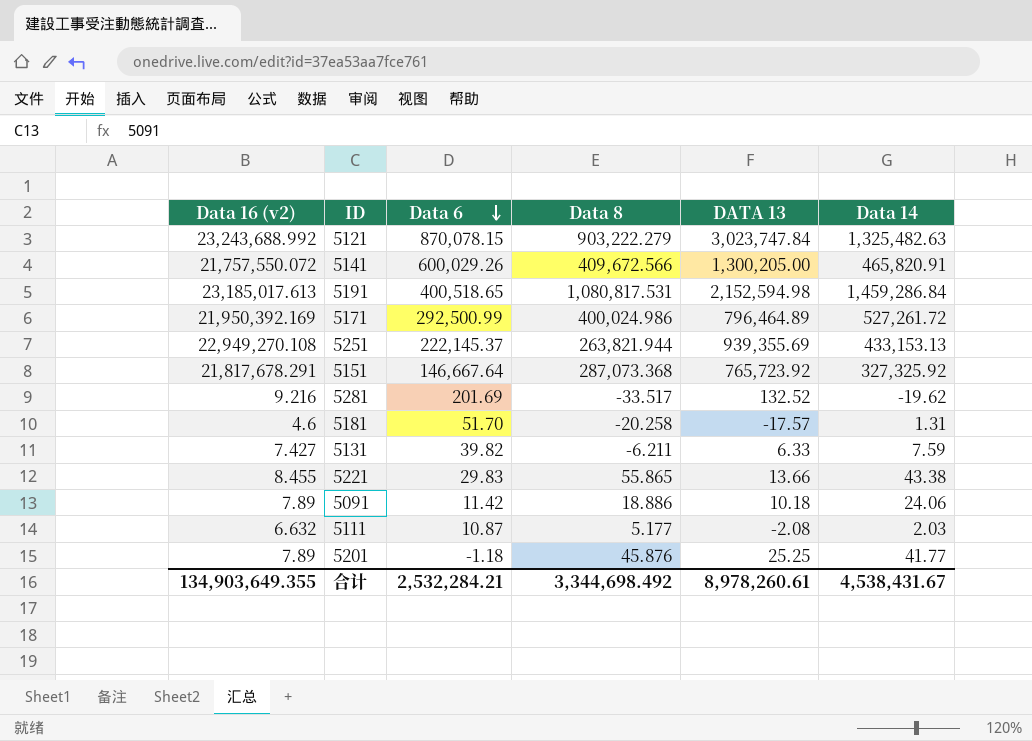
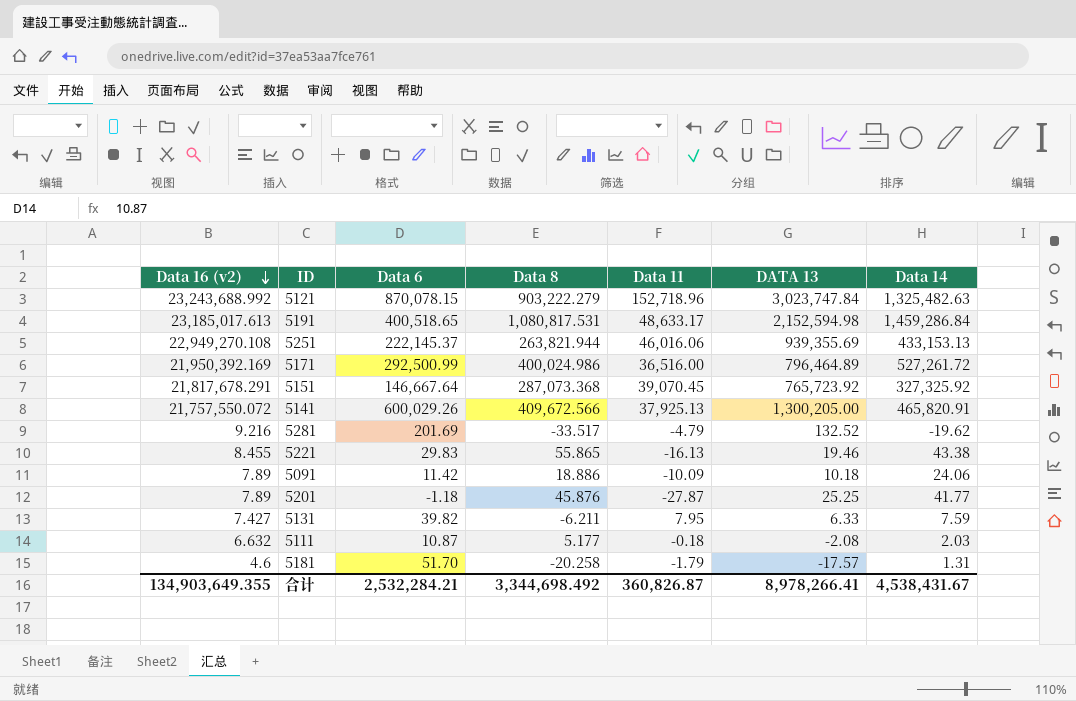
row order: Data 6 descending -> Data 16 (v2) descending
column Data 11 | position: none -> 5
5221 | DATA 13: 13.66 -> 19.46
合计 | DATA 13: 8,978,260.61 -> 8,978,266.41

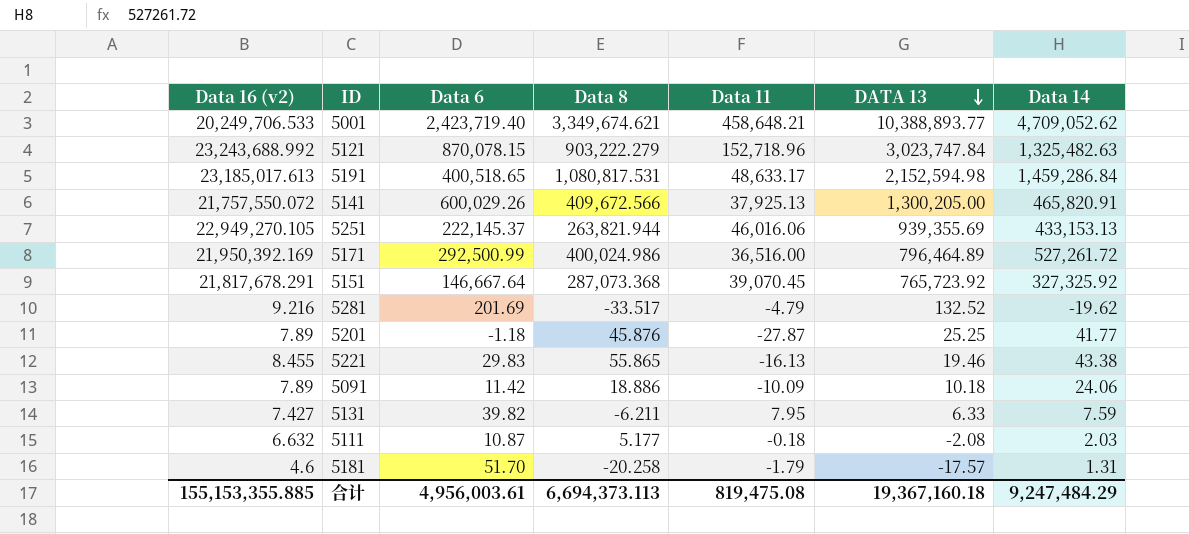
row order: Data 16 (v2) descending -> DATA 13 descending
row 5001: none -> 20,249,706.533 | 2,423,719.40 | 3,349,674.621 | 458,648.21 | 10,388,893.77 | 4,709,052.62
5251 | Data 16 (v2): 22,949,270.108 -> 22,949,270.105
合计 | Data 16 (v2): 134,903,649.355 -> 155,153,355.885
合计 | Data 6: 2,532,284.21 -> 4,956,003.61
合计 | Data 8: 3,344,698.492 -> 6,694,373.113
合计 | Data 11: 360,826.87 -> 819,475.08
合计 | DATA 13: 8,978,266.41 -> 19,367,160.18
合计 | Data 14: 4,538,431.67 -> 9,247,484.29

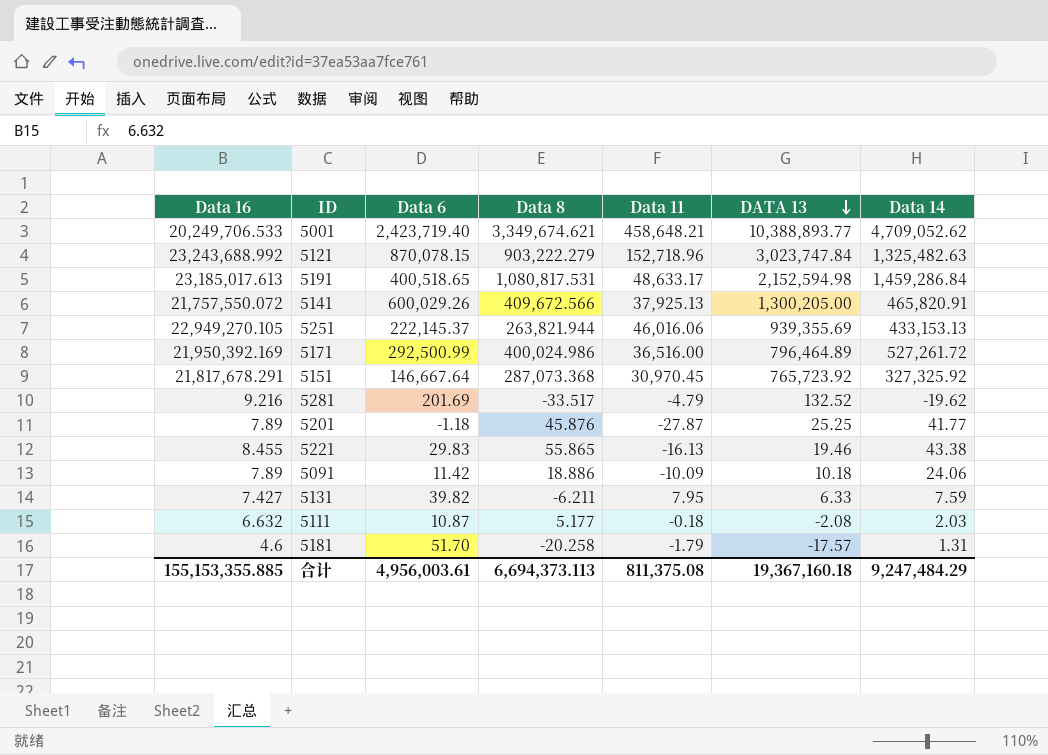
column name: Data 16 (v2) -> Data 16
5151 | Data 11: 39,070.45 -> 30,970.45
合计 | Data 11: 819,475.08 -> 811,375.08

